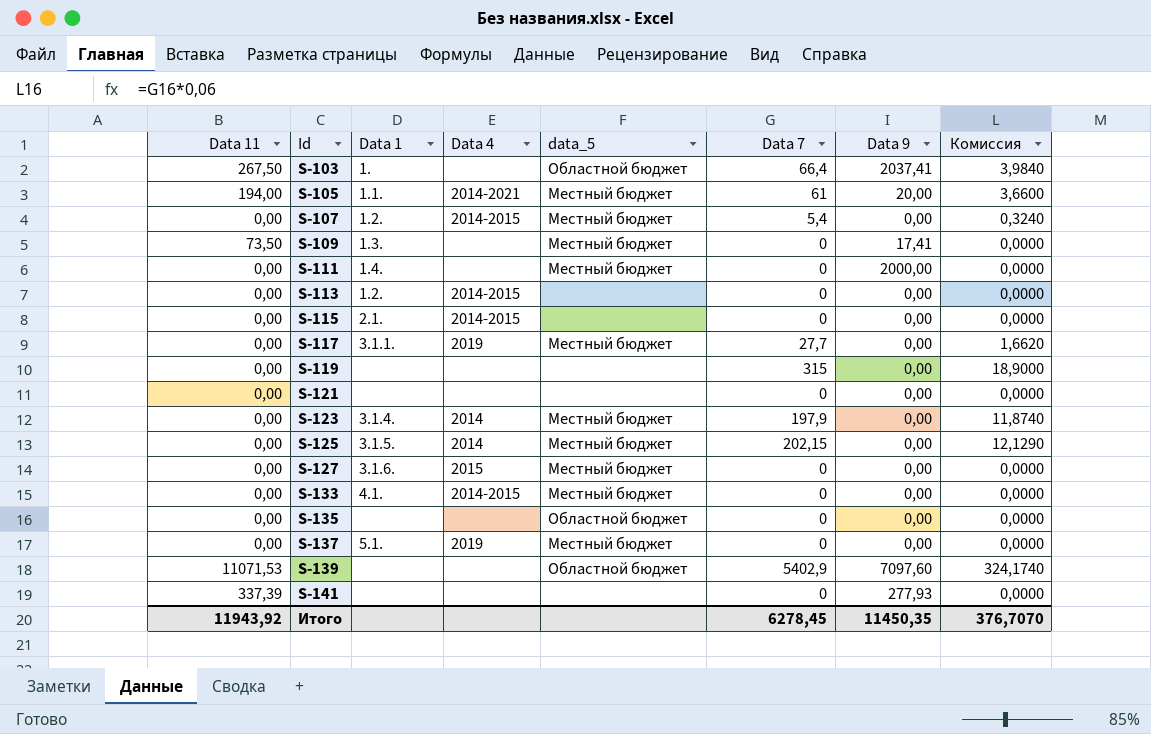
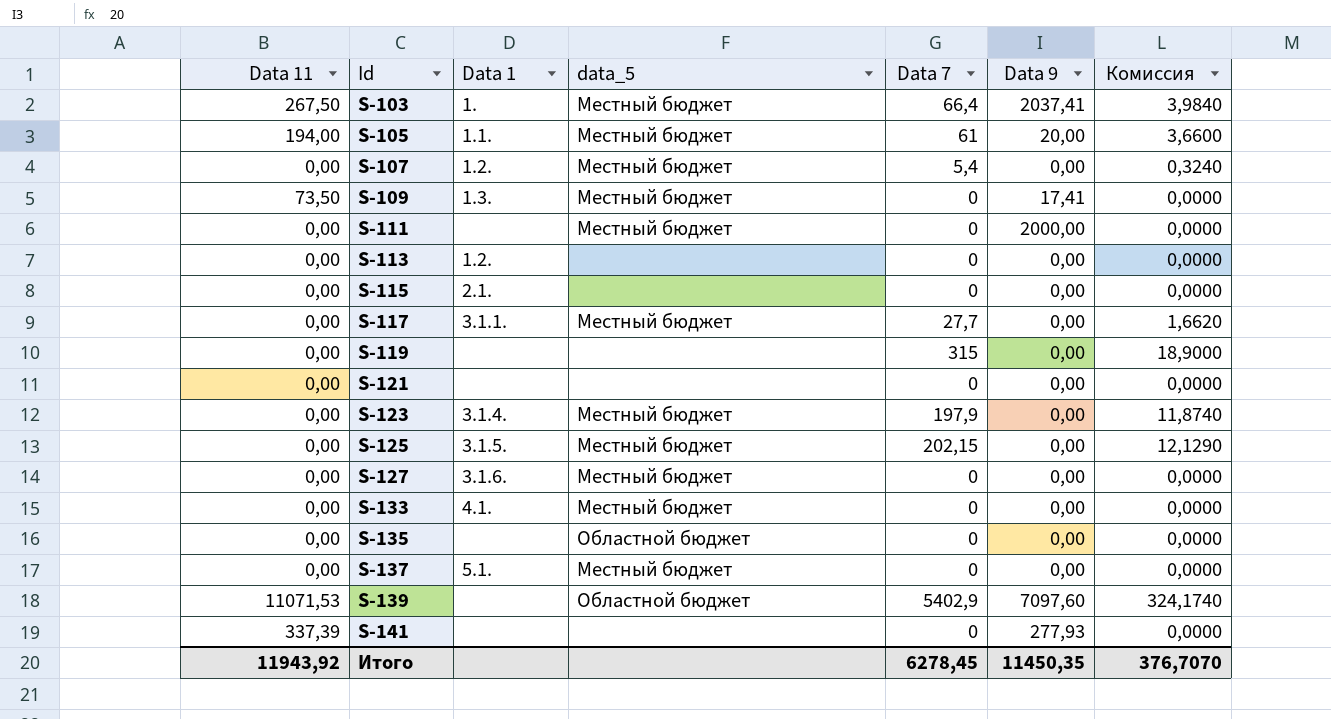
column Data 4 | position: 4 -> none
S-103 | data_5: Областной бюджет -> Местный бюджет
S-111 | Data 1: 1.4. -> none

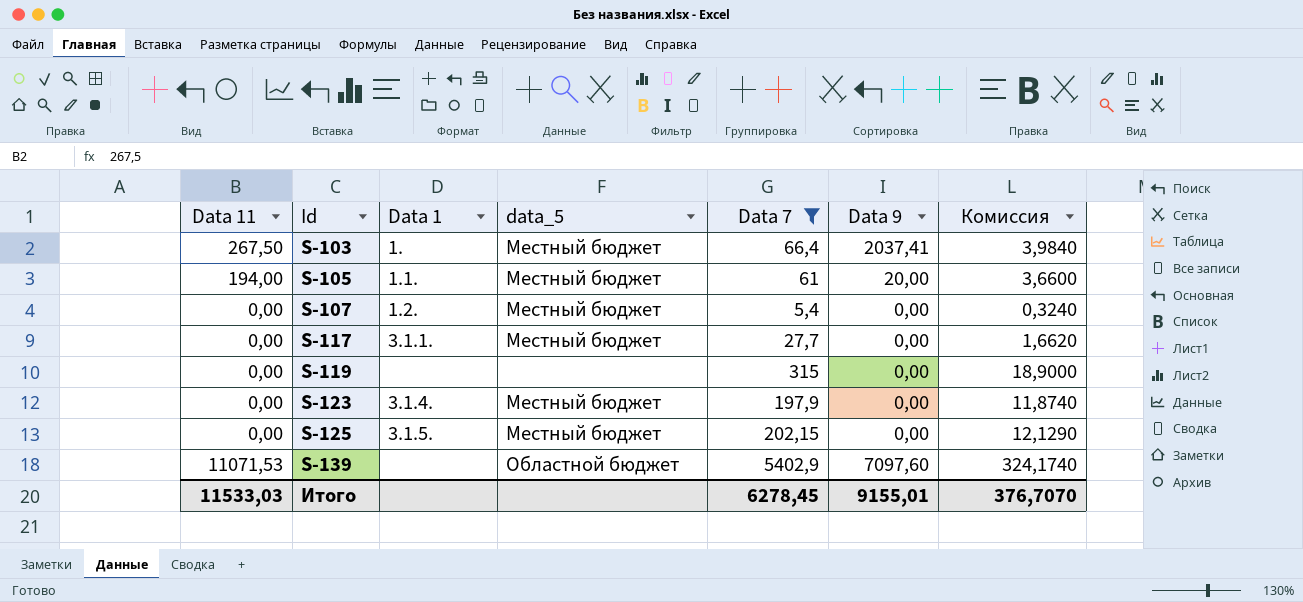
filter: none -> Data 7 != 0
Итого | Data 11: 11943,92 -> 11533,03
Итого | Data 9: 11450,35 -> 9155,01

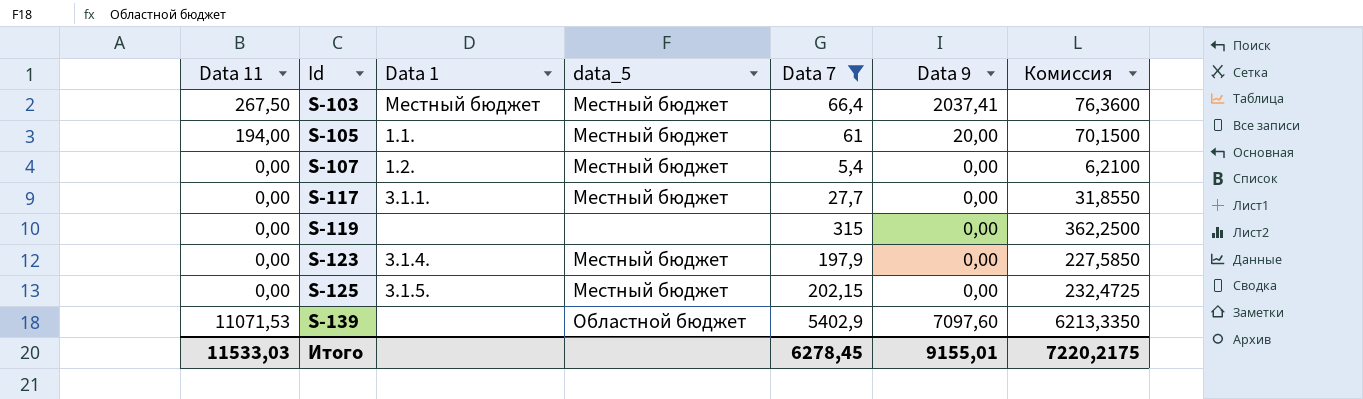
column Комиссия | formula: [Data 7] * 0,06 -> [Data 7] * 1,15
S-103 | Data 1: 1. -> Местный бюджет
Итого | Комиссия: 376,7070 -> 7220,2175

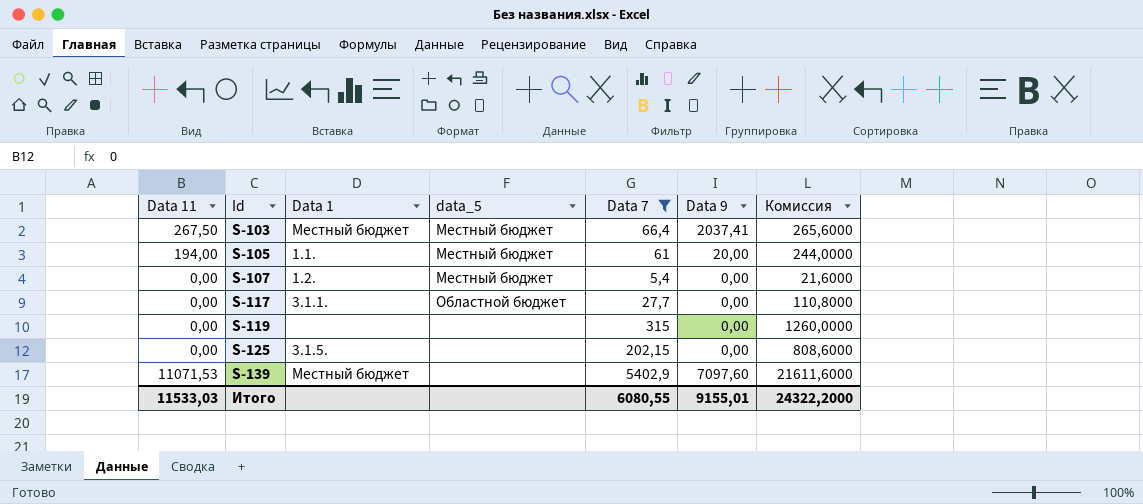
column Комиссия | formula: [Data 7] * 1,15 -> [Data 7] * 4
row S-123: 0,00 | 3.1.4. | Местный бюджет | 197,9 | 0,00 | 227,5850 -> none
S-117 | data_5: Местный бюджет -> Областной бюджет
S-125 | data_5: Местный бюджет -> none
S-139 | Data 1: none -> Местный бюджет
S-139 | data_5: Областной бюджет -> none
Итого | Data 7: 6278,45 -> 6080,55
Итого | Комиссия: 7220,2175 -> 24322,2000

